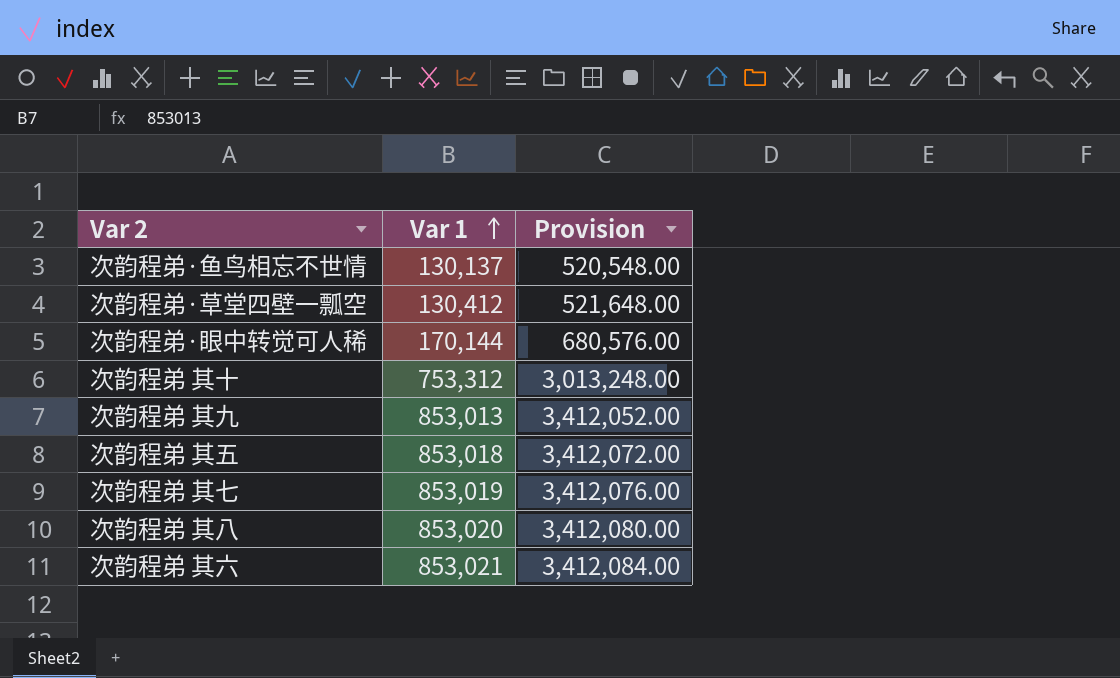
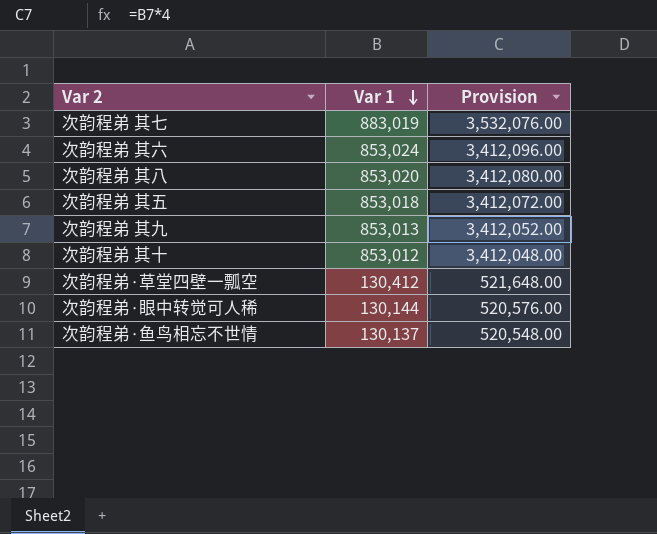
row order: Var 1 ascending -> Var 1 descending
次韵程弟 其七 | Var 1: 853,019 -> 883,019
次韵程弟 其七 | Provision: 3,412,076.00 -> 3,532,076.00
次韵程弟 其六 | Var 1: 853,021 -> 853,024
次韵程弟 其六 | Provision: 3,412,084.00 -> 3,412,096.00
次韵程弟 其十 | Var 1: 753,312 -> 853,012
次韵程弟 其十 | Provision: 3,013,248.00 -> 3,412,048.00
次韵程弟·眼中转觉可人稀 | Var 1: 170,144 -> 130,144
次韵程弟·眼中转觉可人稀 | Provision: 680,576.00 -> 520,576.00

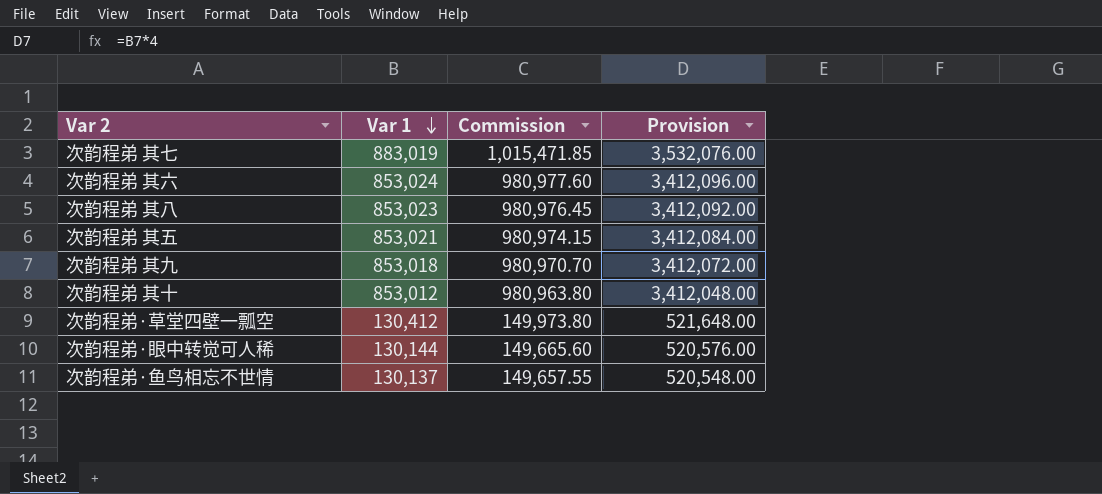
column Commission | formula: none -> [Var 1] * 1.15
次韵程弟 其八 | Var 1: 853,020 -> 853,023
次韵程弟 其八 | Provision: 3,412,080.00 -> 3,412,092.00
次韵程弟 其五 | Var 1: 853,018 -> 853,021
次韵程弟 其五 | Provision: 3,412,072.00 -> 3,412,084.00
次韵程弟 其九 | Var 1: 853,013 -> 853,018
次韵程弟 其九 | Provision: 3,412,052.00 -> 3,412,072.00

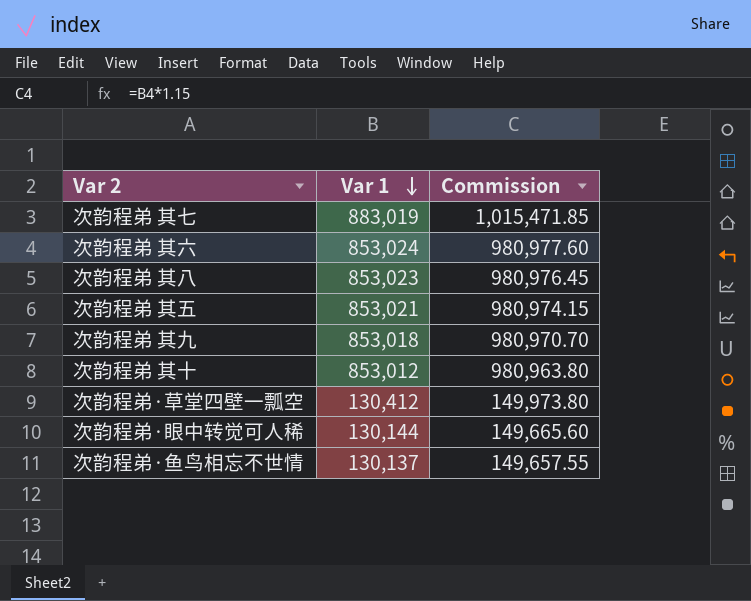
column Provision | formula: [Var 1] * 4 -> none

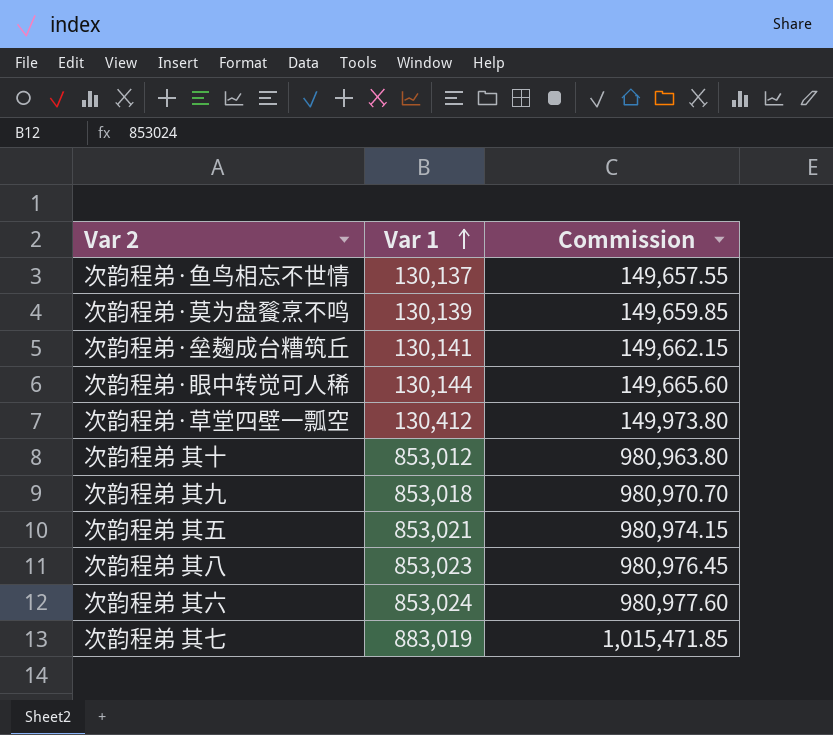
row order: Var 1 descending -> Var 1 ascending
row 次韵程弟·莫为盘餮烹不鸣: none -> 130,139 | 149,659.85
row 次韵程弟·垒麹成台糟筑丘: none -> 130,141 | 149,662.15

